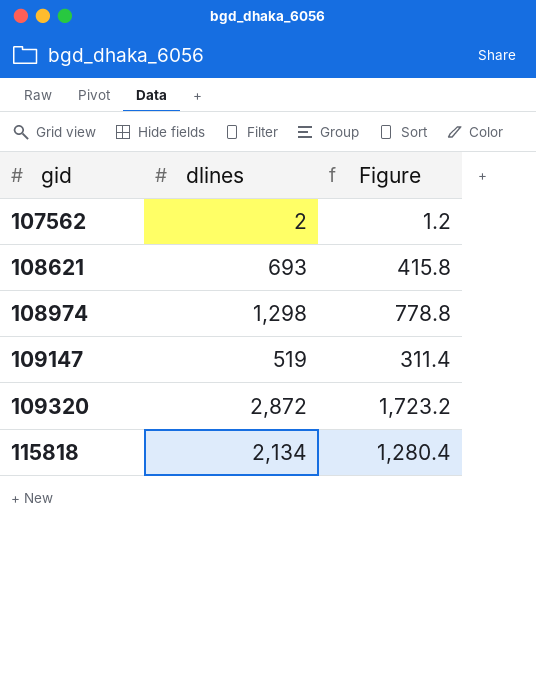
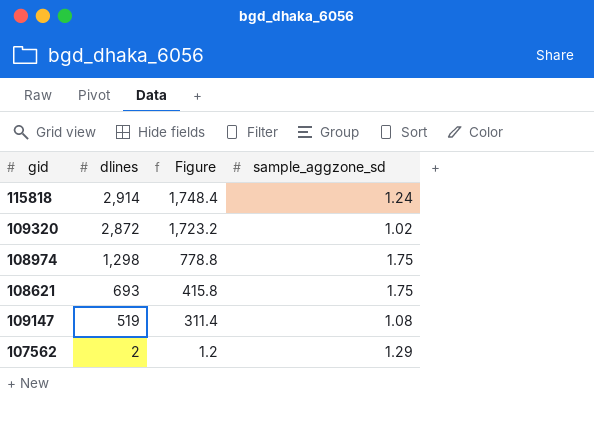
row order: gid ascending -> dlines descending
column sample_aggzone_sd | position: none -> 4
115818 | dlines: 2,134 -> 2,914
115818 | Figure: 1,280.4 -> 1,748.4

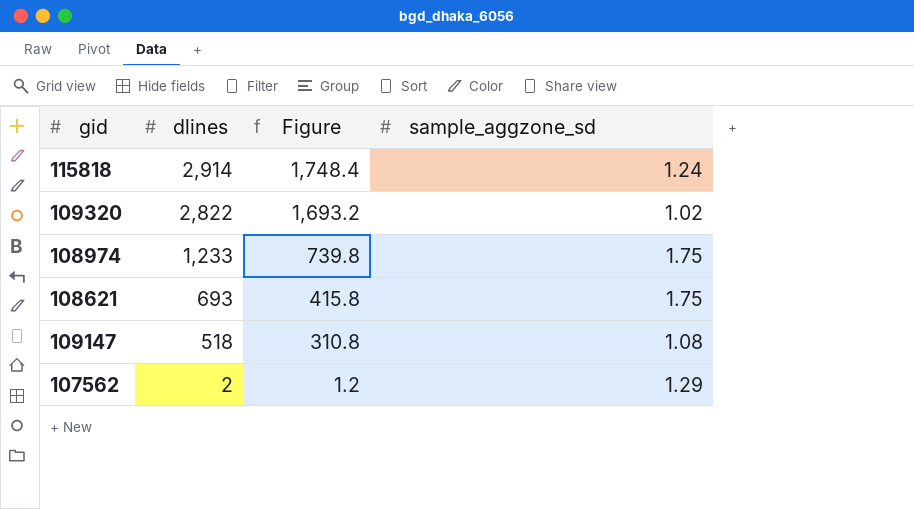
109320 | dlines: 2,872 -> 2,822
109320 | Figure: 1,723.2 -> 1,693.2
108974 | dlines: 1,298 -> 1,233
108974 | Figure: 778.8 -> 739.8
109147 | dlines: 519 -> 518
109147 | Figure: 311.4 -> 310.8

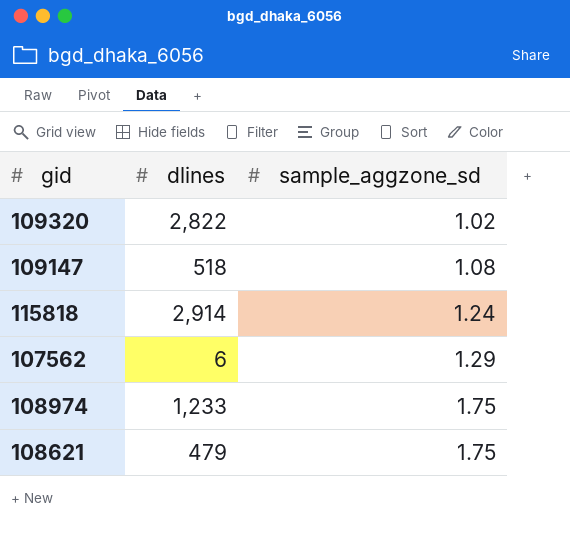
row order: dlines descending -> sample_aggzone_sd ascending
column Figure | formula: [dlines] * 0.6 -> none
107562 | dlines: 2 -> 6
108621 | dlines: 693 -> 479

